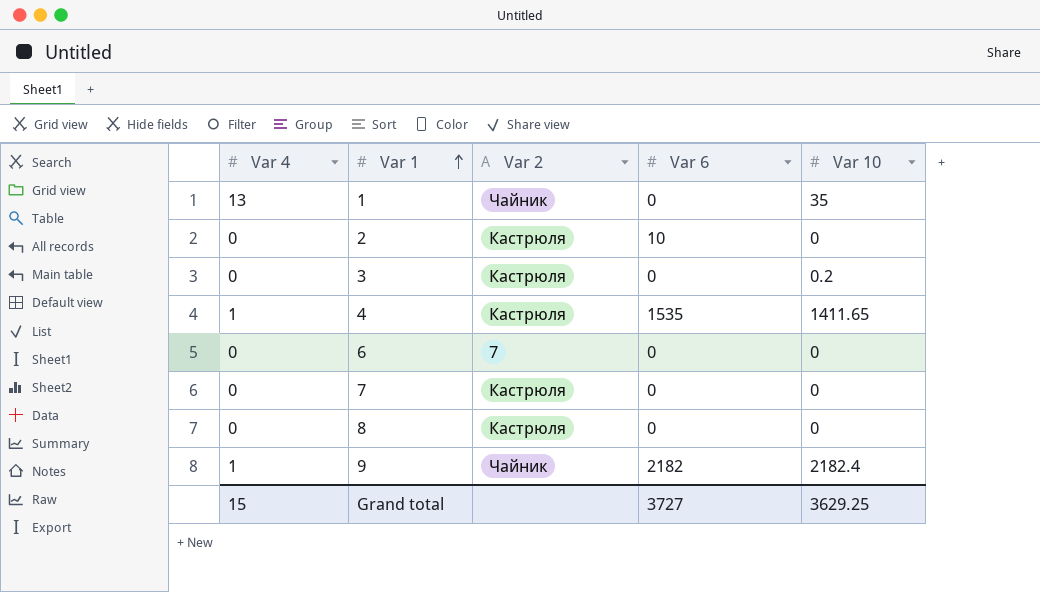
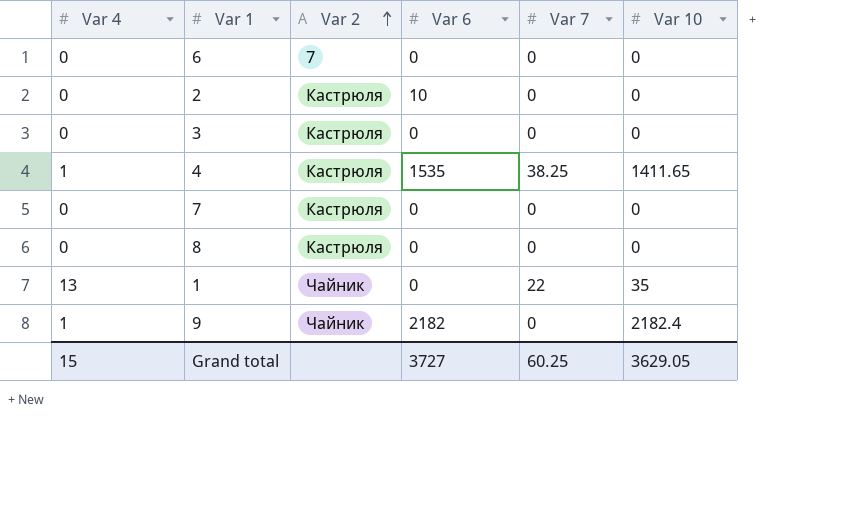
row order: Var 1 ascending -> Var 2 ascending
column Var 7 | position: none -> 5
3 | Var 10: 0.2 -> 0
Grand total | Var 10: 3629.25 -> 3629.05

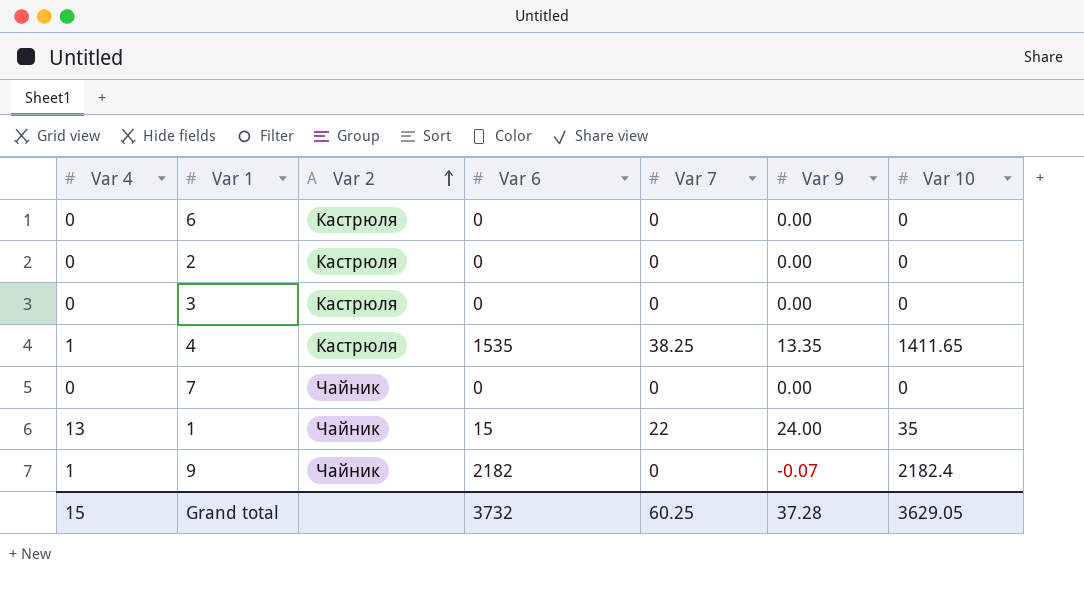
column Var 9 | position: none -> 6
row 8: 0 | Кастрюля | 0 | 0 | 0 -> none
6 | Var 2: 7 -> Кастрюля
2 | Var 6: 10 -> 0
7 | Var 2: Кастрюля -> Чайник
1 | Var 6: 0 -> 15
Grand total | Var 6: 3727 -> 3732

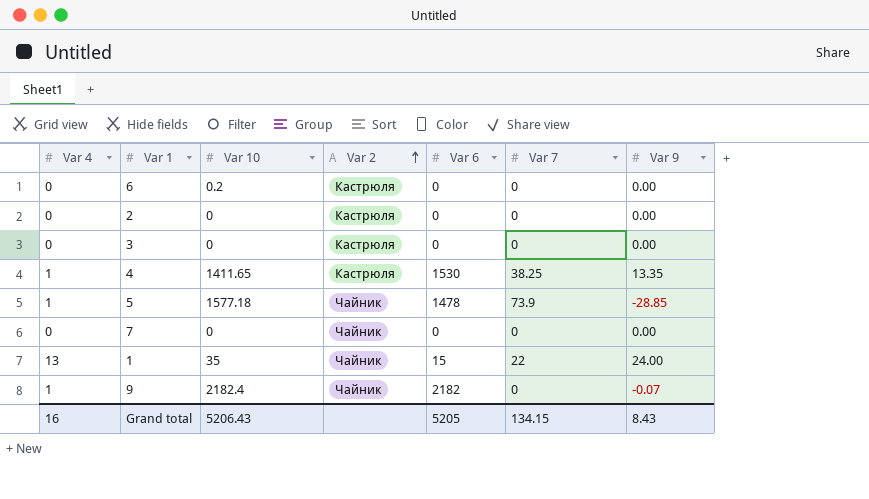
column Var 10 | position: 7 -> 3
6 | Var 10: 0 -> 0.2
4 | Var 6: 1535 -> 1530
row 5: none -> 1 | 1577.18 | Чайник | 1478 | 73.9 | -28.85
Grand total | Var 4: 15 -> 16
Grand total | Var 10: 3629.05 -> 5206.43
Grand total | Var 6: 3732 -> 5205
Grand total | Var 7: 60.25 -> 134.15
Grand total | Var 9: 37.28 -> 8.43

